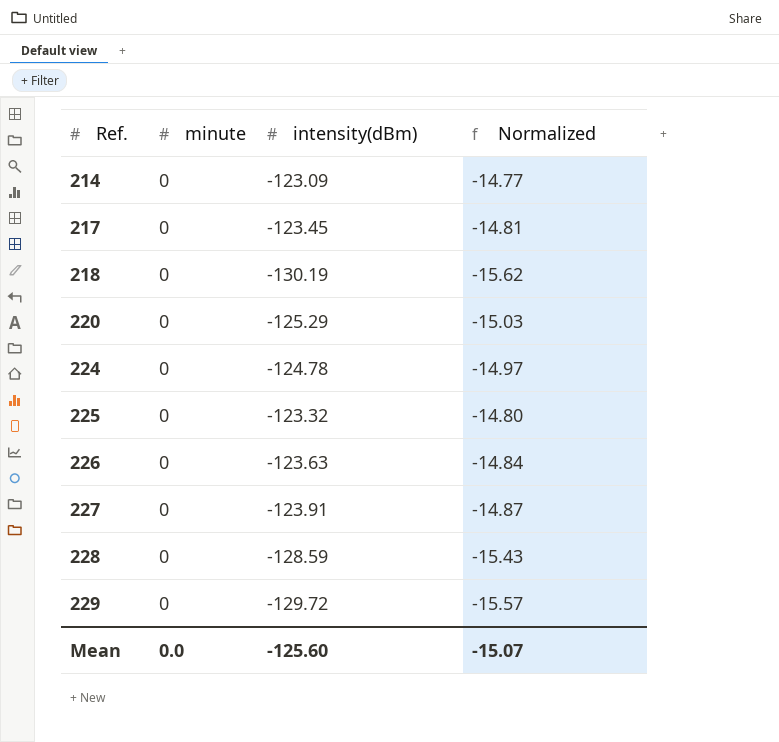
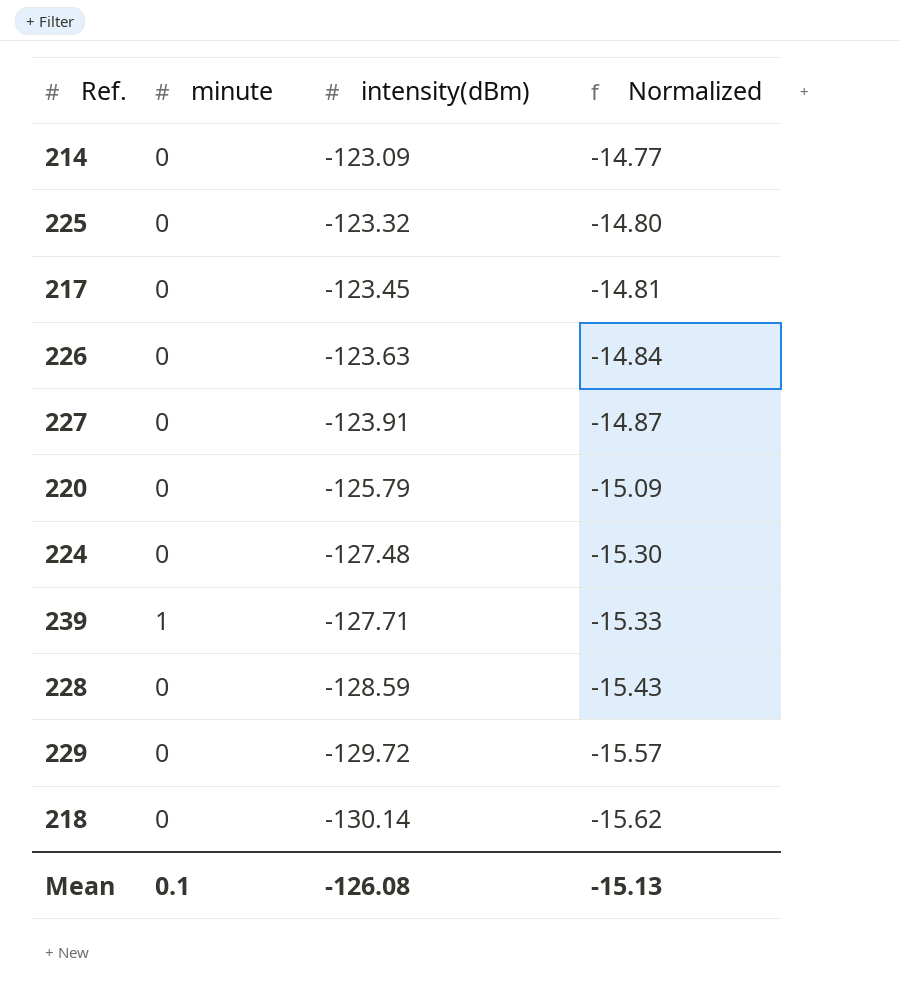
row order: Ref. ascending -> intensity(dBm) descending
220 | intensity(dBm): -125.29 -> -125.79
220 | Normalized: -15.03 -> -15.09
224 | intensity(dBm): -124.78 -> -127.48
224 | Normalized: -14.97 -> -15.30
row 239: none -> 1 | -127.71 | -15.33
218 | intensity(dBm): -130.19 -> -130.14
Mean | minute: 0.0 -> 0.1
Mean | intensity(dBm): -125.60 -> -126.08
Mean | Normalized: -15.07 -> -15.13

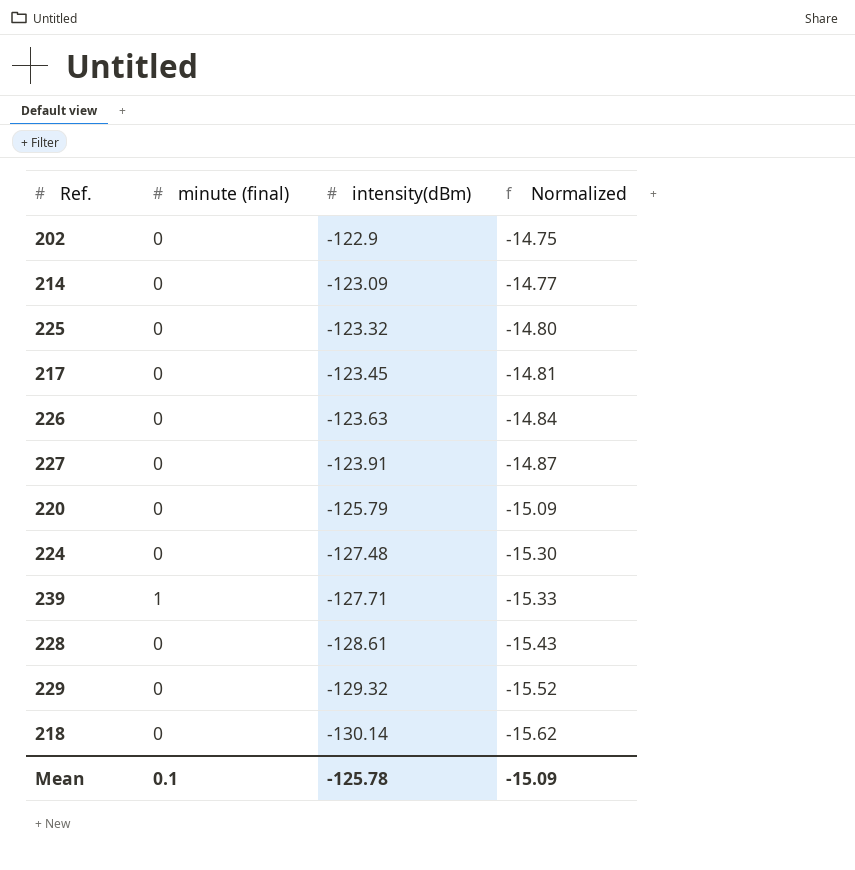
column name: minute -> minute (final)
row 202: none -> 0 | -122.9 | -14.75
228 | intensity(dBm): -128.59 -> -128.61
229 | intensity(dBm): -129.72 -> -129.32
229 | Normalized: -15.57 -> -15.52
Mean | intensity(dBm): -126.08 -> -125.78
Mean | Normalized: -15.13 -> -15.09

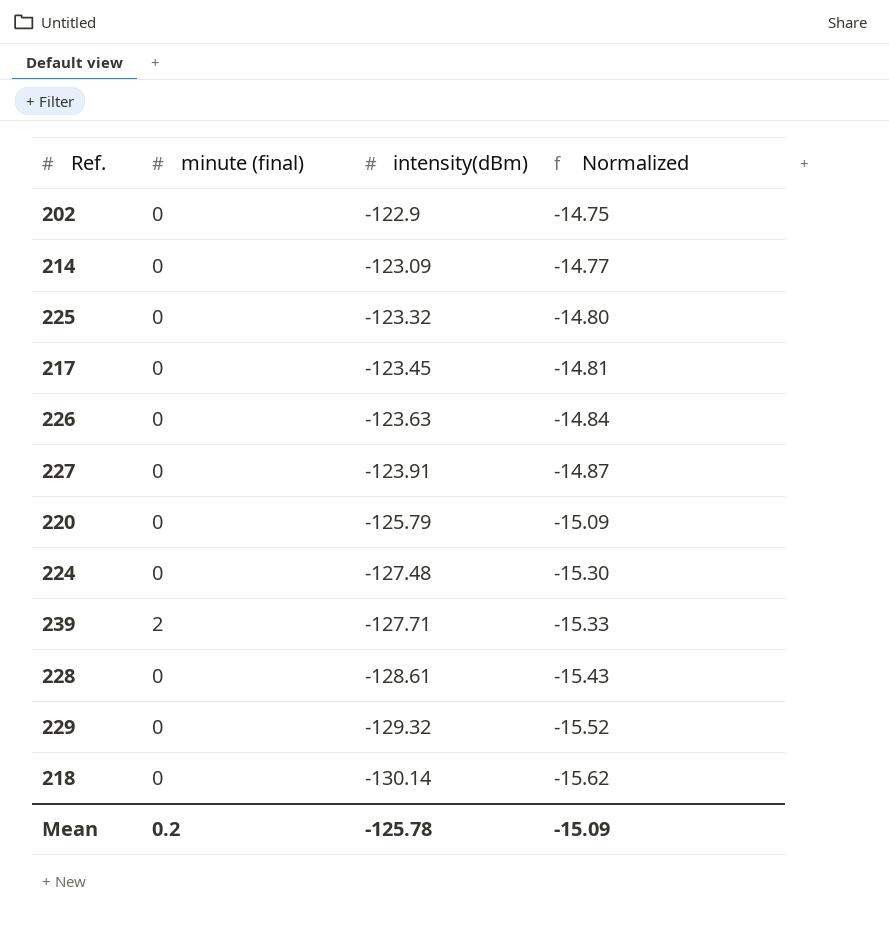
239 | minute (final): 1 -> 2
Mean | minute (final): 0.1 -> 0.2

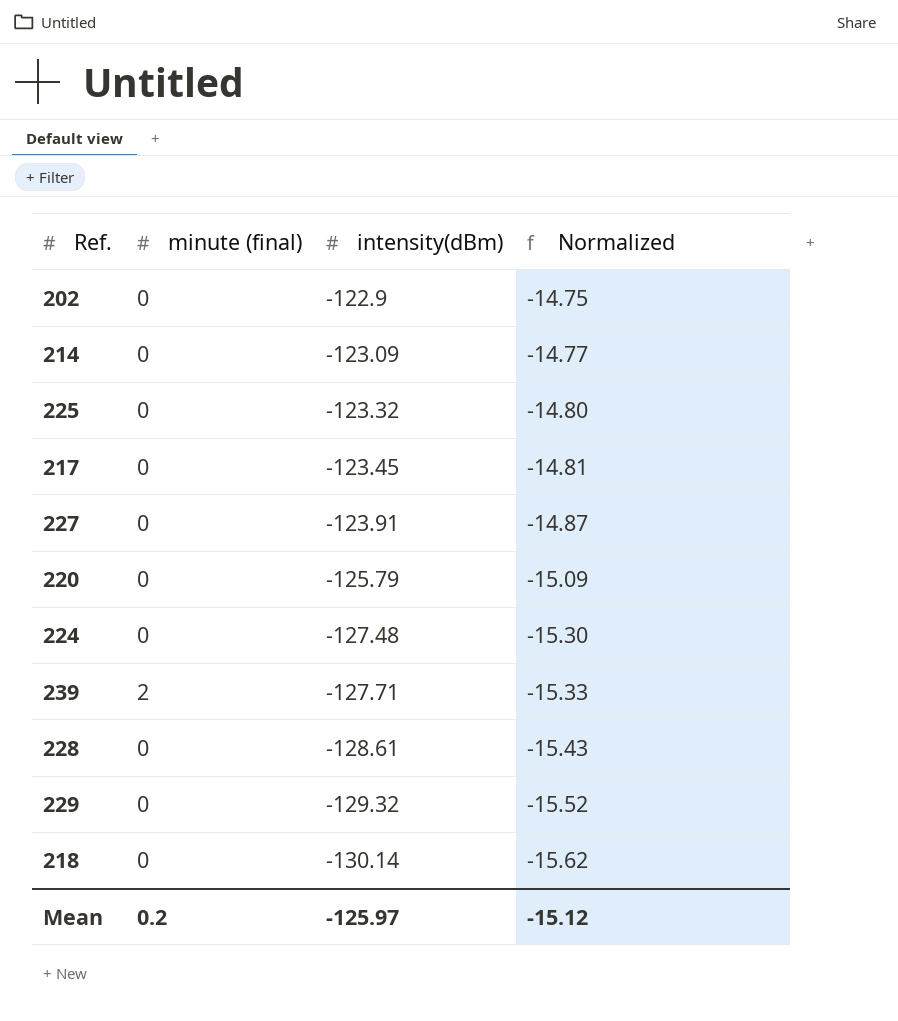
row 226: 0 | -123.63 | -14.84 -> none
Mean | intensity(dBm): -125.78 -> -125.97
Mean | Normalized: -15.09 -> -15.12

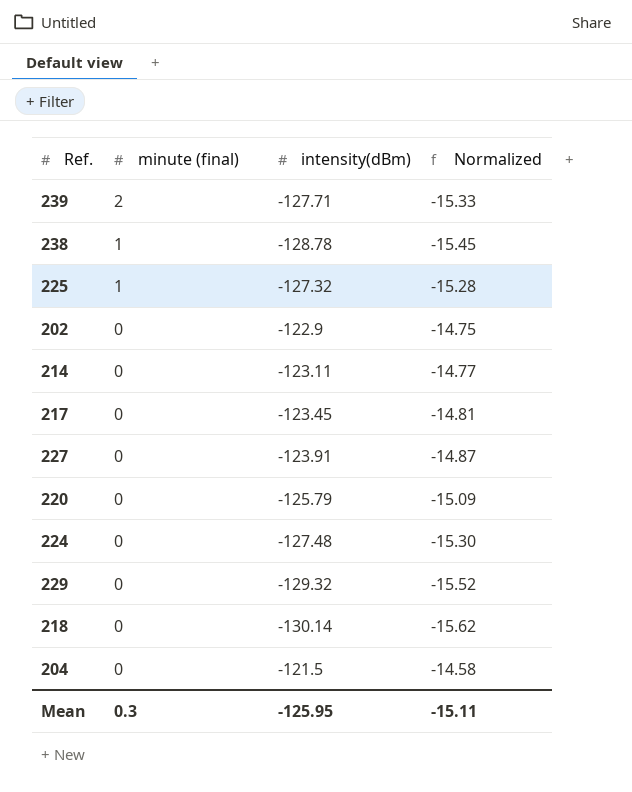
row order: intensity(dBm) descending -> minute (final) descending
row 228: 0 | -128.61 | -15.43 -> none
row 238: none -> 1 | -128.78 | -15.45
225 | minute (final): 0 -> 1
225 | intensity(dBm): -123.32 -> -127.32
225 | Normalized: -14.80 -> -15.28
214 | intensity(dBm): -123.09 -> -123.11
row 204: none -> 0 | -121.5 | -14.58
Mean | minute (final): 0.2 -> 0.3
Mean | intensity(dBm): -125.97 -> -125.95
Mean | Normalized: -15.12 -> -15.11

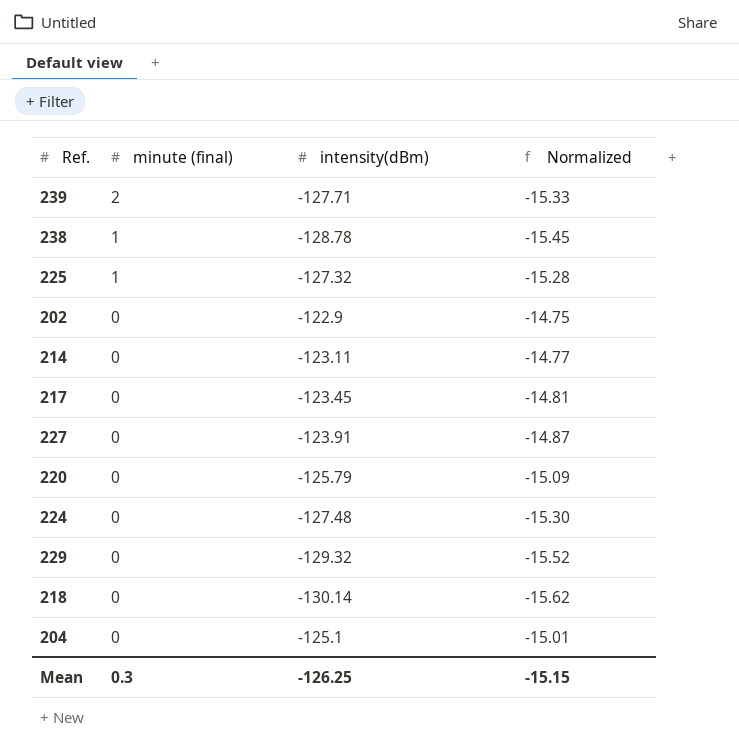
204 | intensity(dBm): -121.5 -> -125.1
204 | Normalized: -14.58 -> -15.01
Mean | intensity(dBm): -125.95 -> -126.25
Mean | Normalized: -15.11 -> -15.15

